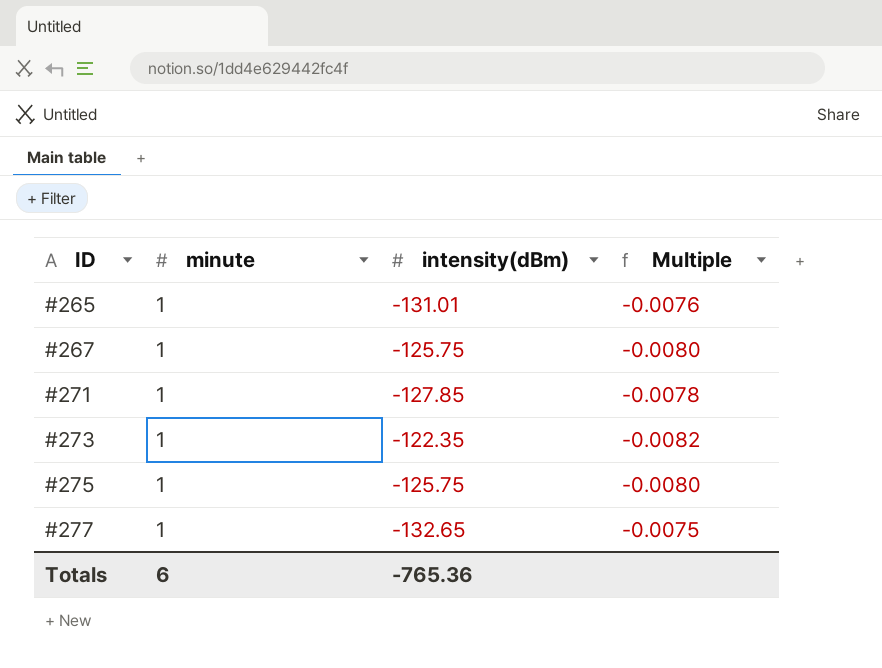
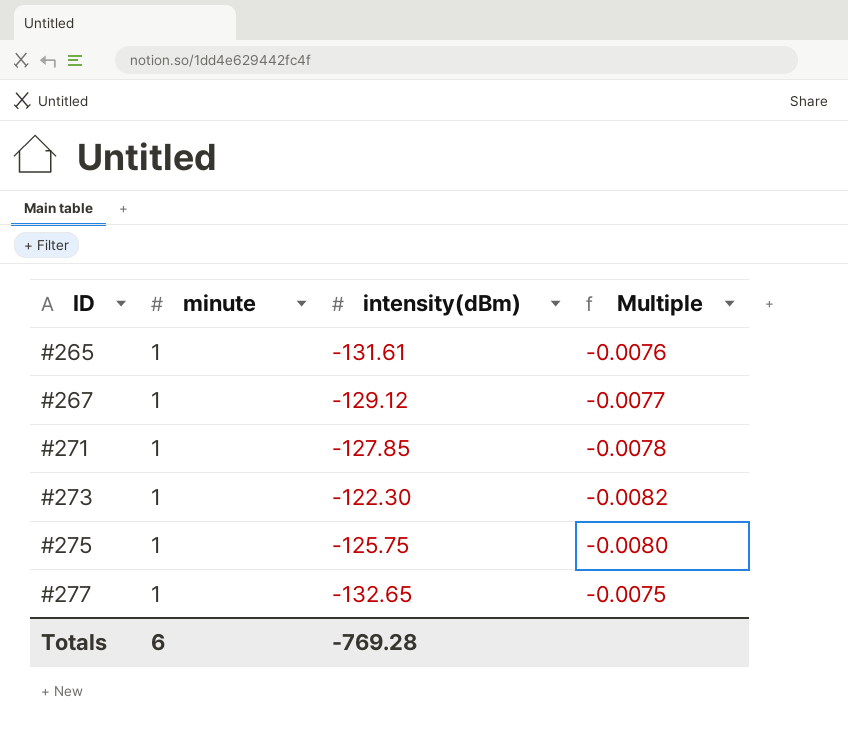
#265 | intensity(dBm): -131.01 -> -131.61
#267 | intensity(dBm): -125.75 -> -129.12
#267 | Multiple: -0.0080 -> -0.0077
#273 | intensity(dBm): -122.35 -> -122.30
Totals | intensity(dBm): -765.36 -> -769.28

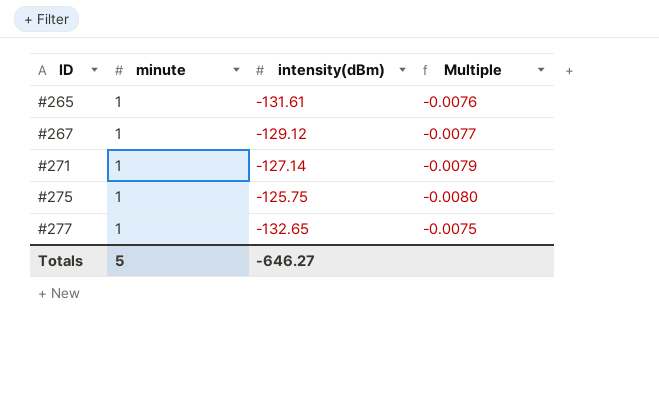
row #273: 1 | -122.30 | -0.0082 -> none
#271 | intensity(dBm): -127.85 -> -127.14
#271 | Multiple: -0.0078 -> -0.0079
Totals | minute: 6 -> 5
Totals | intensity(dBm): -769.28 -> -646.27

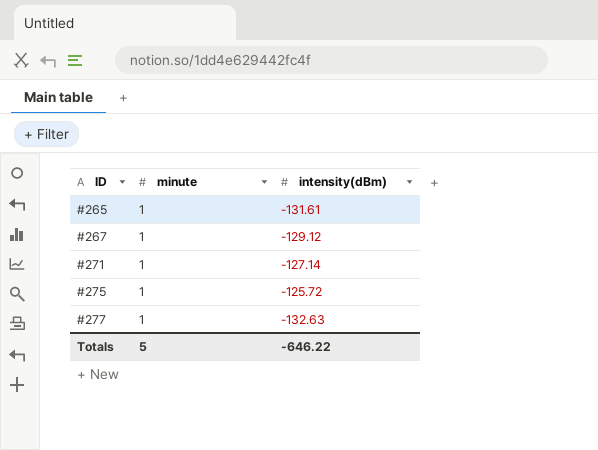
column Multiple | formula: [minute] / [intensity(dBm)] -> none
#275 | intensity(dBm): -125.75 -> -125.72
#277 | intensity(dBm): -132.65 -> -132.63
Totals | intensity(dBm): -646.27 -> -646.22

